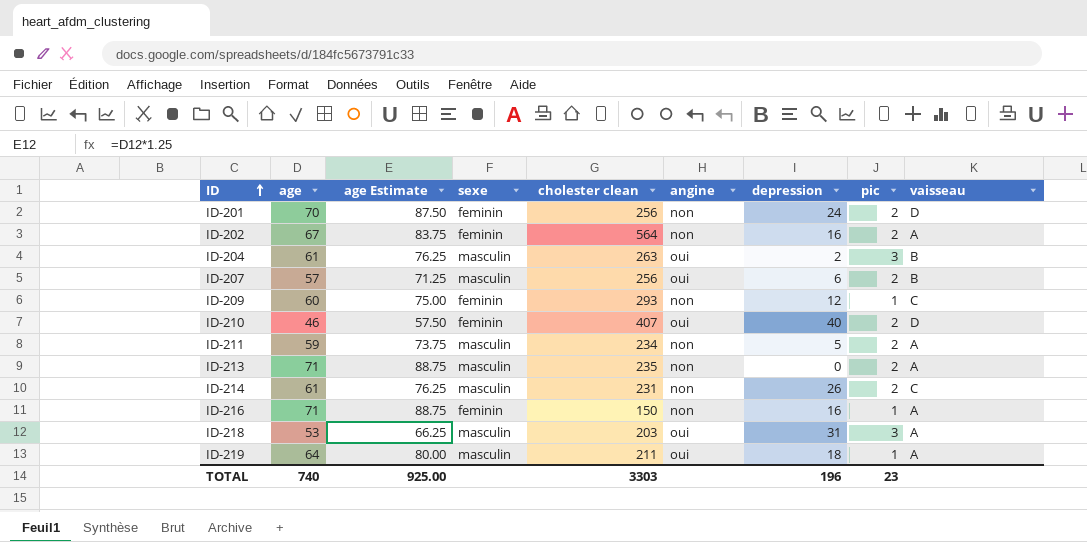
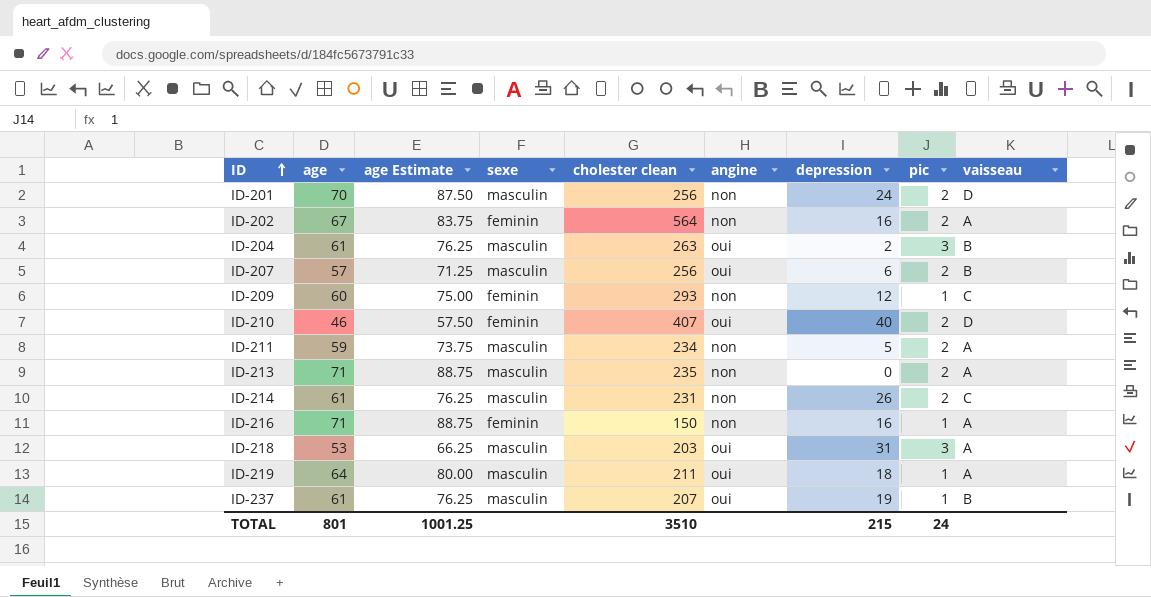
ID-201 | sexe: feminin -> masculin
row ID-237: none -> 61 | 76.25 | masculin | 207 | oui | 19 | 1 | B
TOTAL | age: 740 -> 801
TOTAL | age Estimate: 925.00 -> 1001.25
TOTAL | cholester clean: 3303 -> 3510
TOTAL | depression: 196 -> 215
TOTAL | pic: 23 -> 24

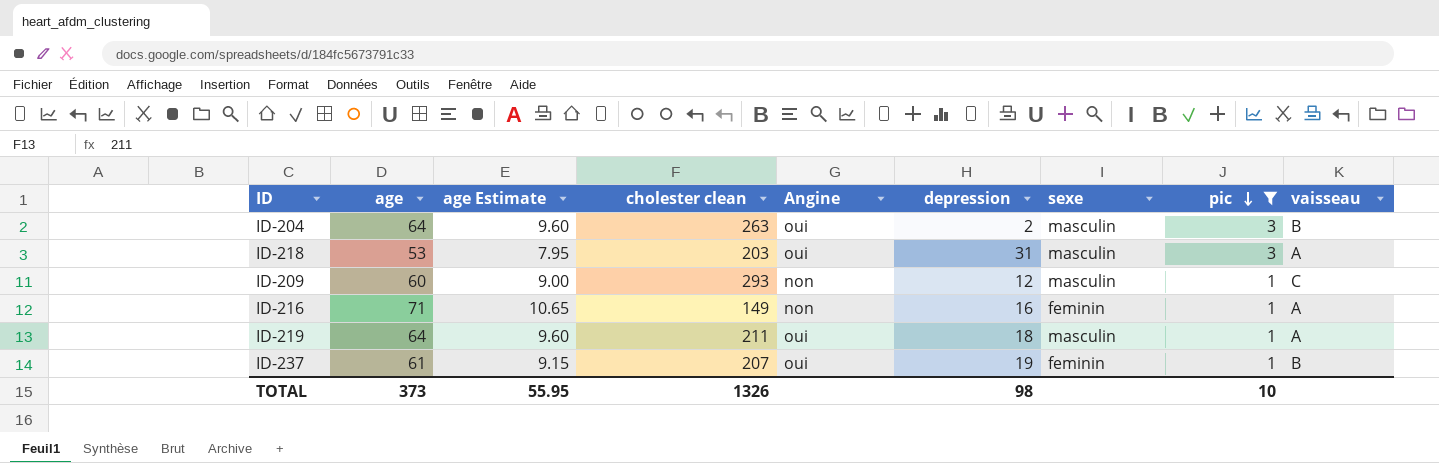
filter: none -> pic != 2
row order: ID ascending -> pic descending
column age Estimate | formula: [age] * 1.25 -> [age] * 0.15
column name: angine -> Angine
column sexe | position: 4 -> 7
ID-204 | age: 61 -> 64
ID-209 | sexe: feminin -> masculin
ID-216 | cholester clean: 150 -> 149
ID-237 | sexe: masculin -> feminin
TOTAL | age: 801 -> 373
TOTAL | age Estimate: 1001.25 -> 55.95
TOTAL | cholester clean: 3510 -> 1326
TOTAL | depression: 215 -> 98
TOTAL | pic: 24 -> 10

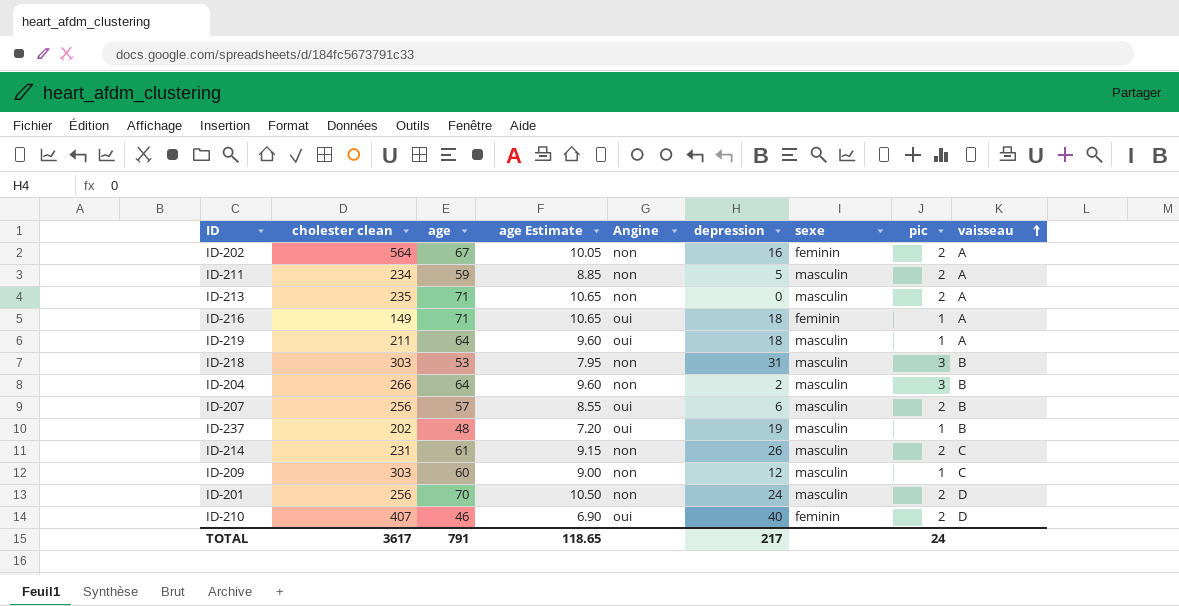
filter: pic != 2 -> none
row order: pic descending -> vaisseau ascending
column cholester clean | position: 4 -> 2
ID-216 | Angine: non -> oui
ID-216 | depression: 16 -> 18
ID-218 | cholester clean: 203 -> 303
ID-218 | Angine: oui -> non
ID-218 | vaisseau: A -> B
ID-204 | cholester clean: 263 -> 266
ID-204 | Angine: oui -> non
ID-237 | cholester clean: 207 -> 202
ID-237 | age: 61 -> 48
ID-237 | age Estimate: 9.15 -> 7.20
ID-237 | sexe: feminin -> masculin
ID-209 | cholester clean: 293 -> 303
TOTAL | cholester clean: 1326 -> 3617
TOTAL | age: 373 -> 791
TOTAL | age Estimate: 55.95 -> 118.65
TOTAL | depression: 98 -> 217
TOTAL | pic: 10 -> 24

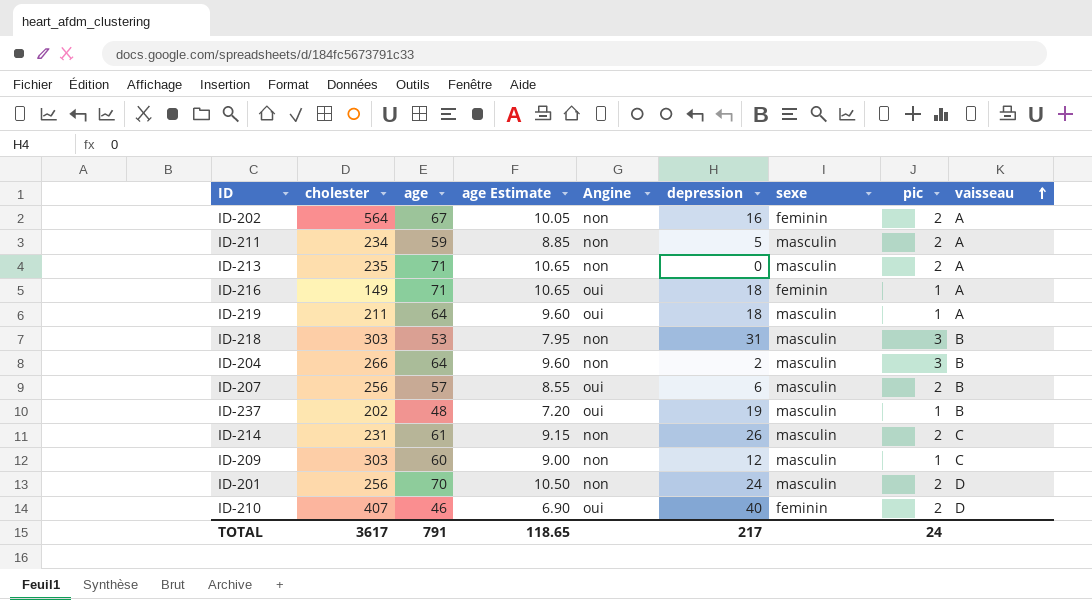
column name: cholester clean -> cholester

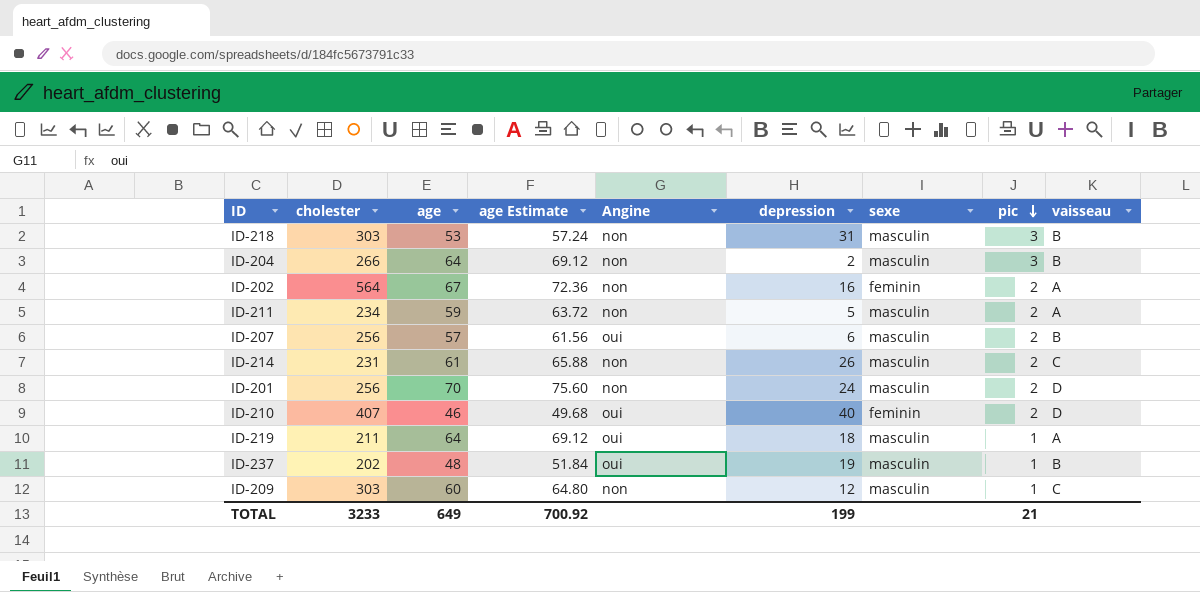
row order: vaisseau ascending -> pic descending
column age Estimate | formula: [age] * 0.15 -> [age] * 1.08
row ID-213: 235 | 71 | 10.65 | non | 0 | masculin | 2 | A -> none
row ID-216: 149 | 71 | 10.65 | oui | 18 | feminin | 1 | A -> none
TOTAL | cholester: 3617 -> 3233
TOTAL | age: 791 -> 649
TOTAL | age Estimate: 118.65 -> 700.92
TOTAL | depression: 217 -> 199
TOTAL | pic: 24 -> 21

